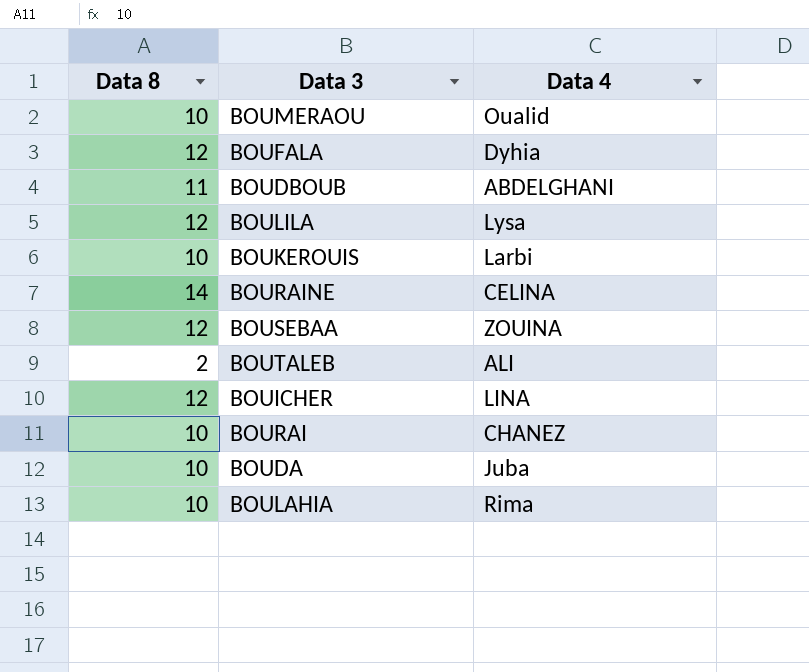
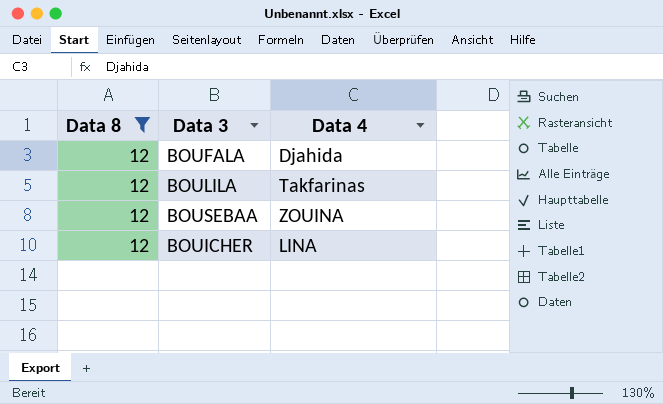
filter: none -> Data 8 = 12
BOUFALA | Data 4: Dyhia -> Djahida
BOULILA | Data 4: Lysa -> Takfarinas

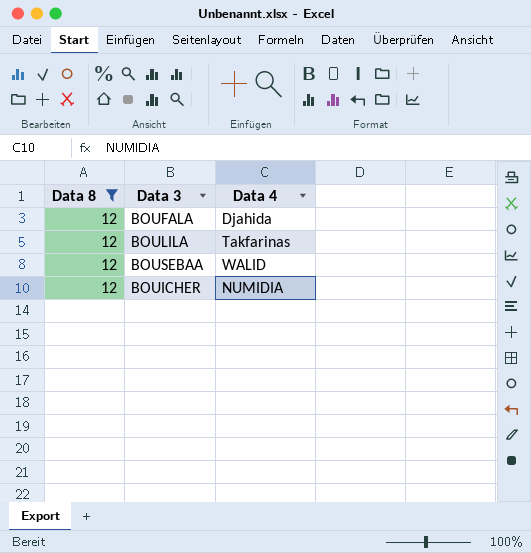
BOUSEBAA | Data 4: ZOUINA -> WALID
BOUICHER | Data 4: LINA -> NUMIDIA

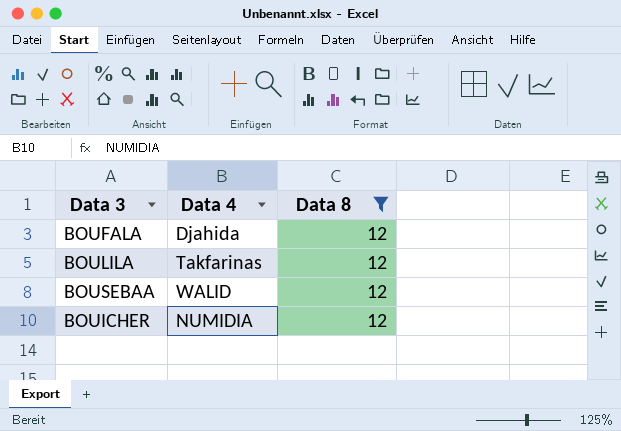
column Data 8 | position: 1 -> 3

